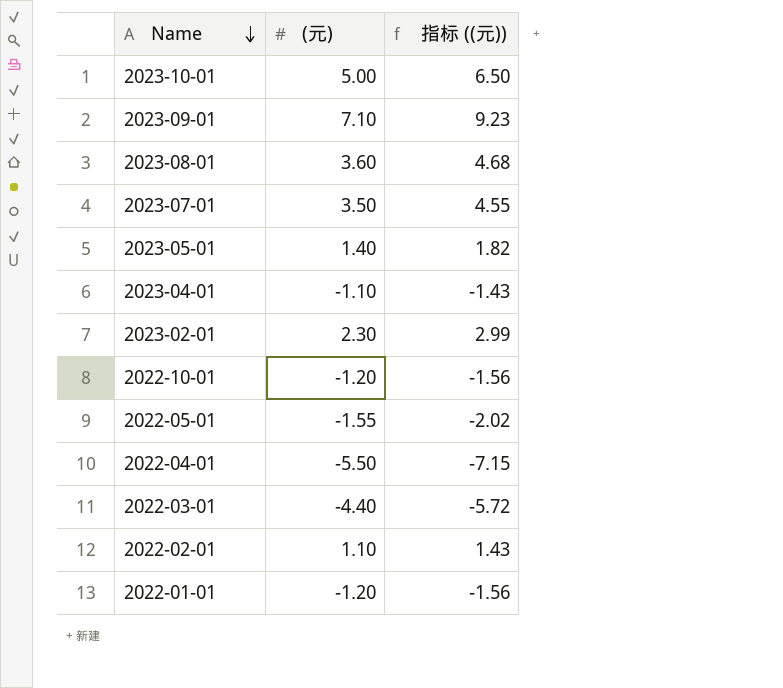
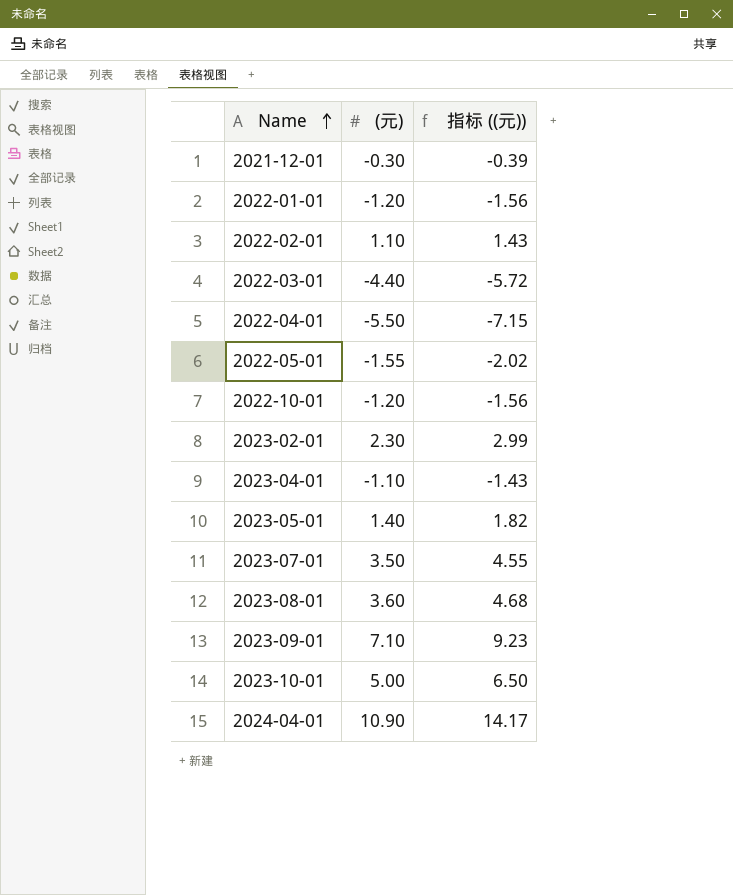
row order: Name descending -> Name ascending
row 2021-12-01: none -> -0.30 | -0.39
row 2024-04-01: none -> 10.90 | 14.17

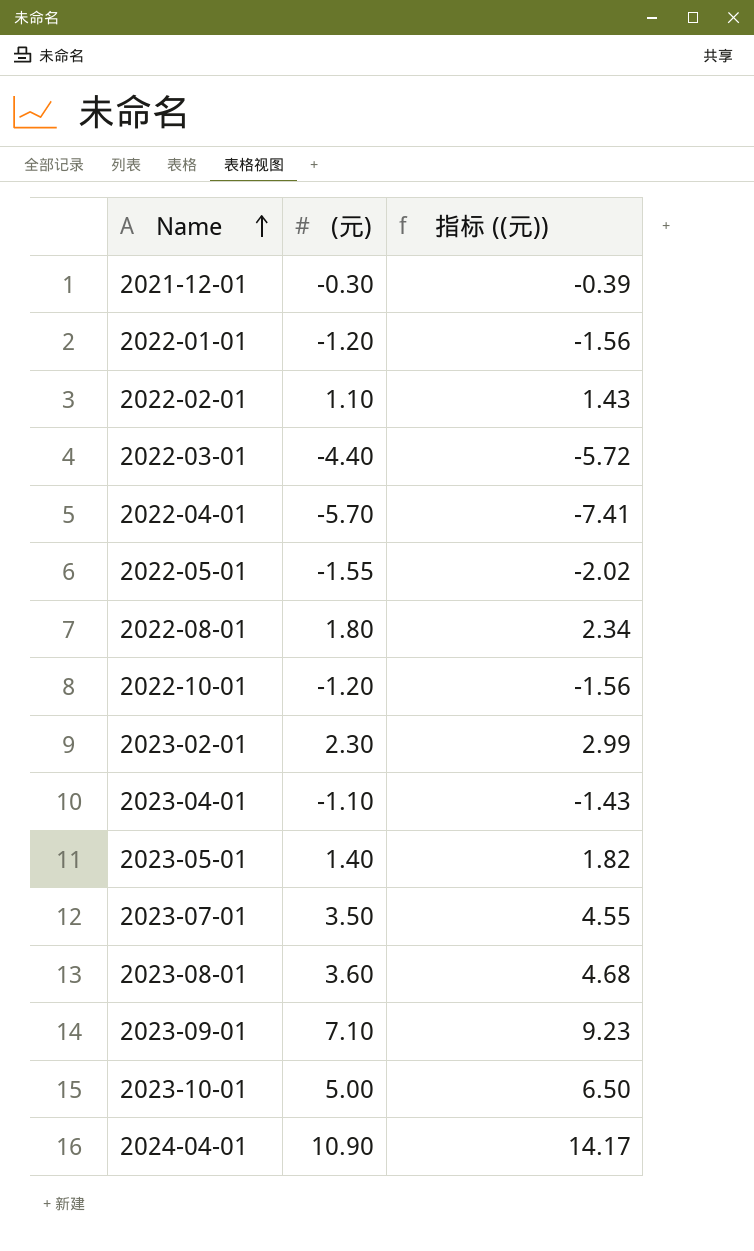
2022-04-01 | (元): -5.50 -> -5.70
2022-04-01 | 指标 ((元)): -7.15 -> -7.41
row 2022-08-01: none -> 1.80 | 2.34

